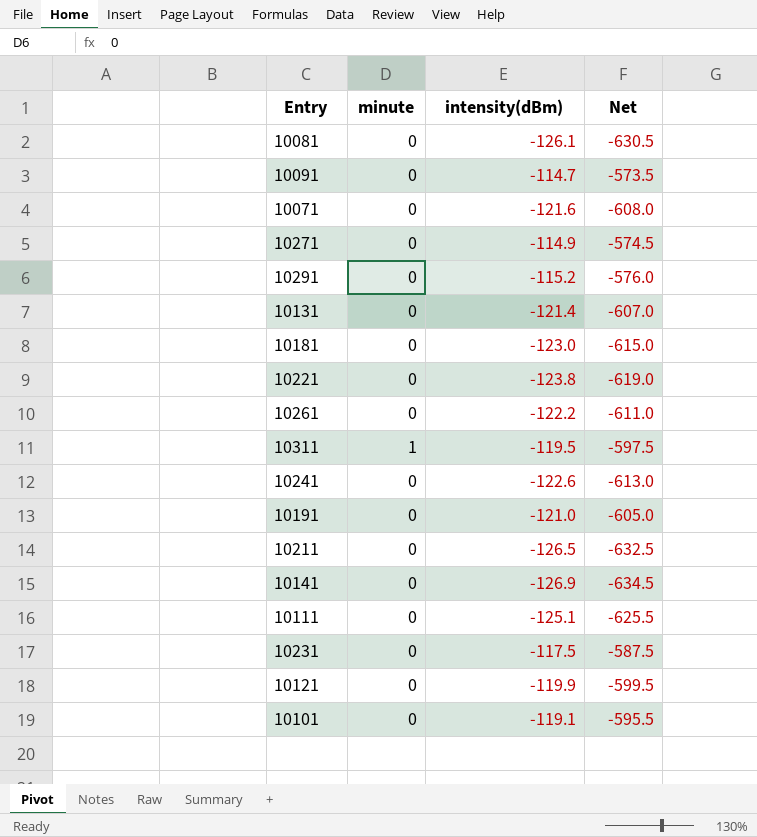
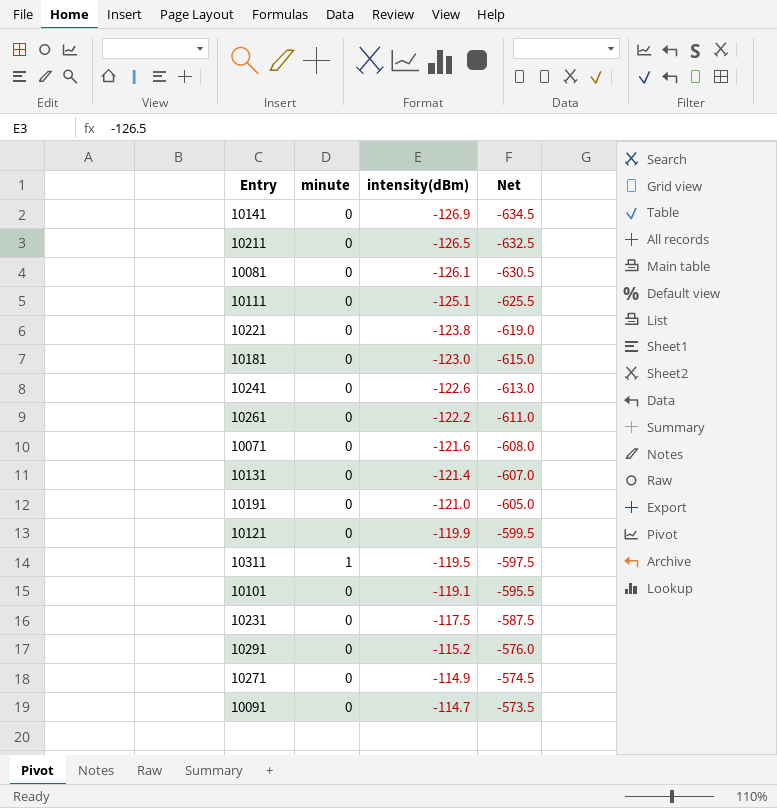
row order: none -> intensity(dBm) ascending

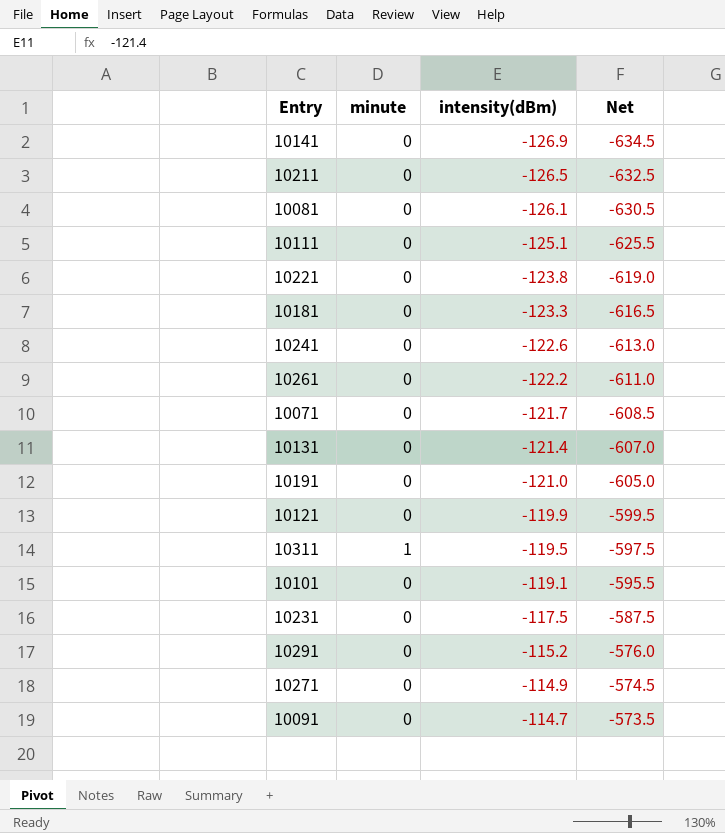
10181 | intensity(dBm): -123.0 -> -123.3
10181 | Net: -615.0 -> -616.5
10071 | intensity(dBm): -121.6 -> -121.7
10071 | Net: -608.0 -> -608.5

